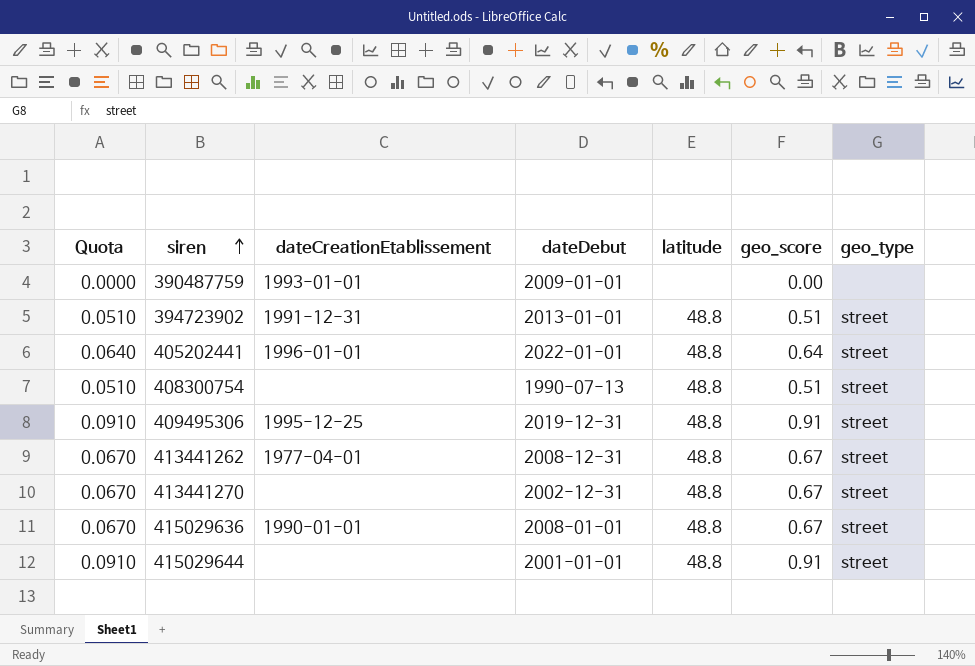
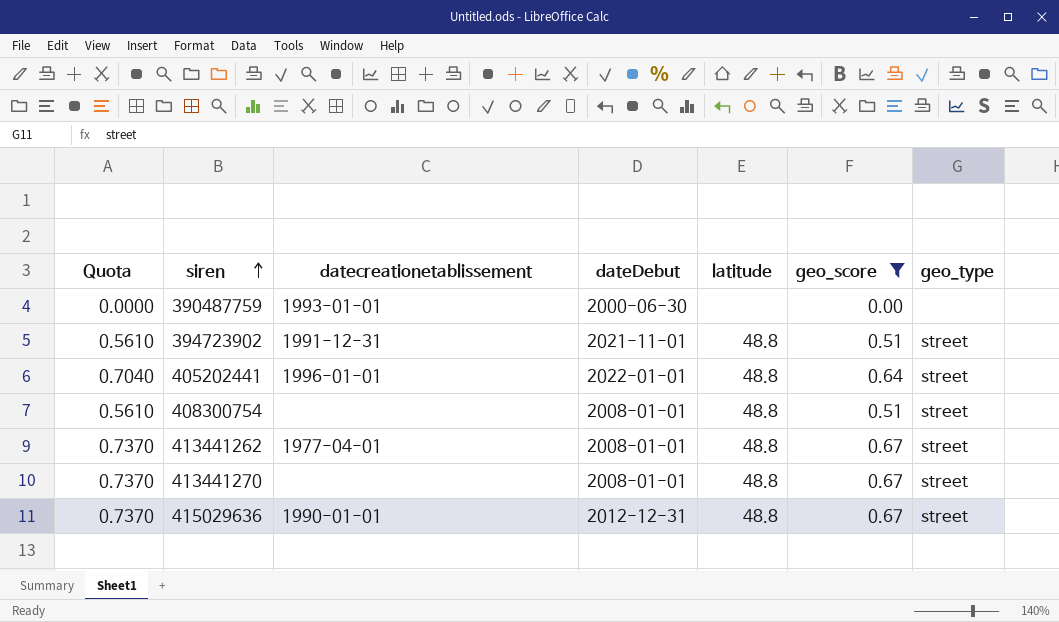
filter: none -> geo_score != 0.91
column Quota | formula: [geo_score] * 0.1 -> [geo_score] * 1.1
column name: dateCreationEtablissement -> datecreationetablissement
390487759 | dateDebut: 2009-01-01 -> 2000-06-30
394723902 | dateDebut: 2013-01-01 -> 2021-11-01
408300754 | dateDebut: 1990-07-13 -> 2008-01-01
413441262 | dateDebut: 2008-12-31 -> 2008-01-01
413441270 | dateDebut: 2002-12-31 -> 2008-01-01
415029636 | dateDebut: 2008-01-01 -> 2012-12-31

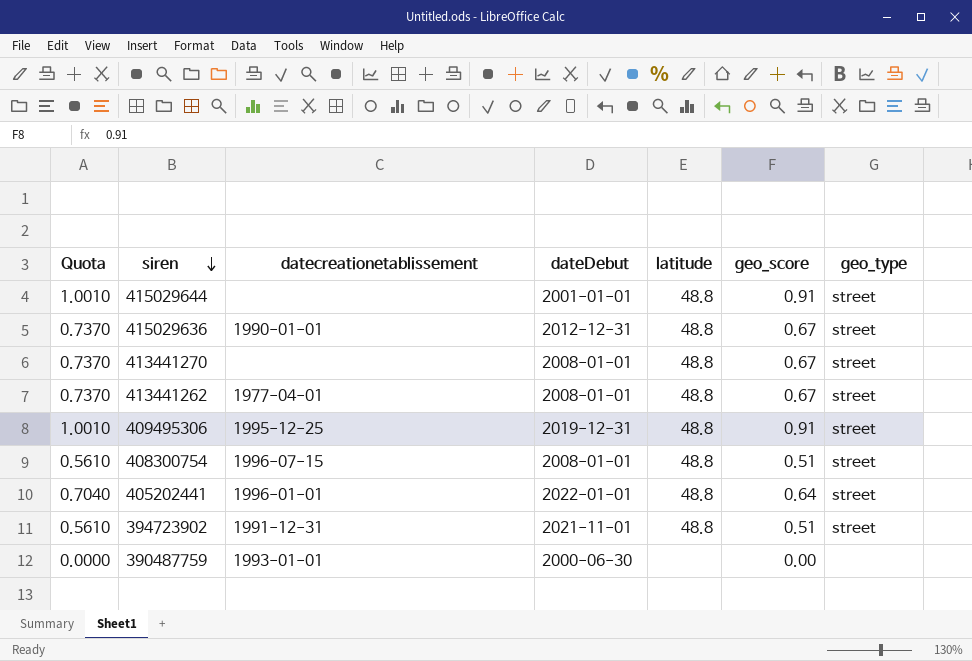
filter: geo_score != 0.91 -> none
row order: siren ascending -> siren descending
408300754 | datecreationetablissement: none -> 1996-07-15

